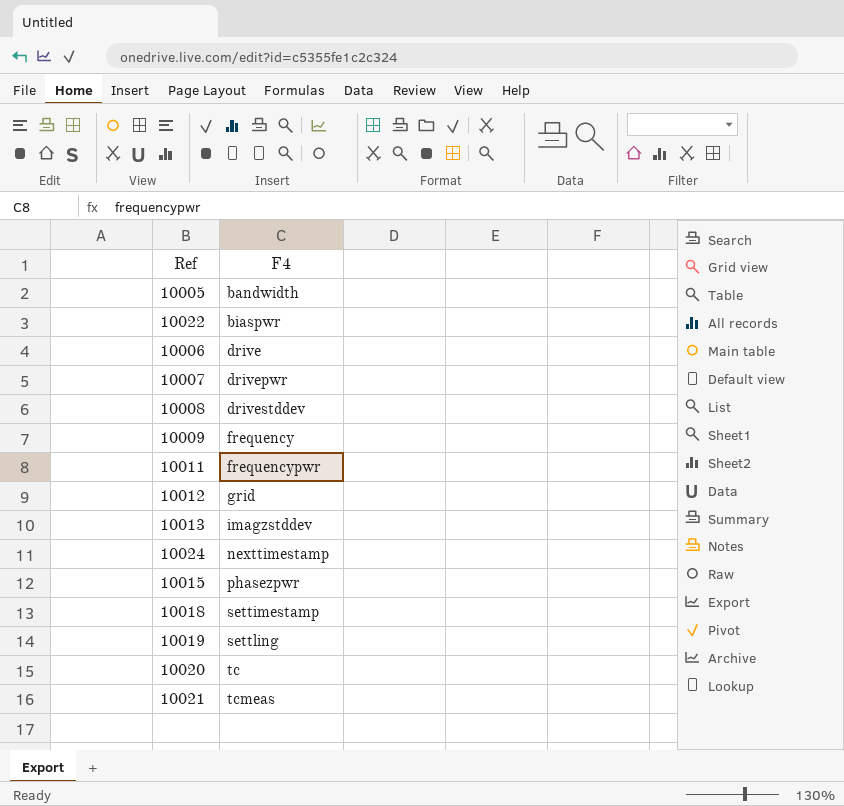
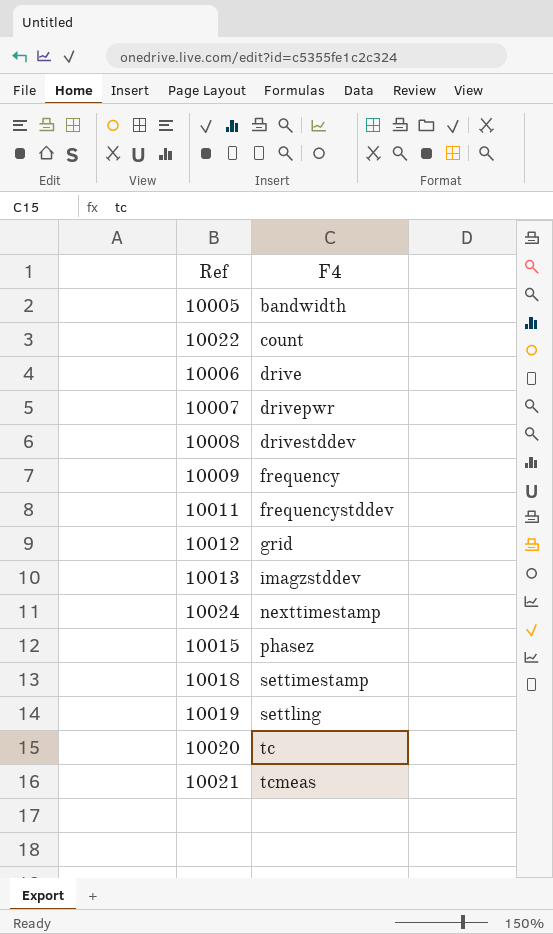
10022 | F4: biaspwr -> count
10011 | F4: frequencypwr -> frequencystddev
10015 | F4: phasezpwr -> phasez

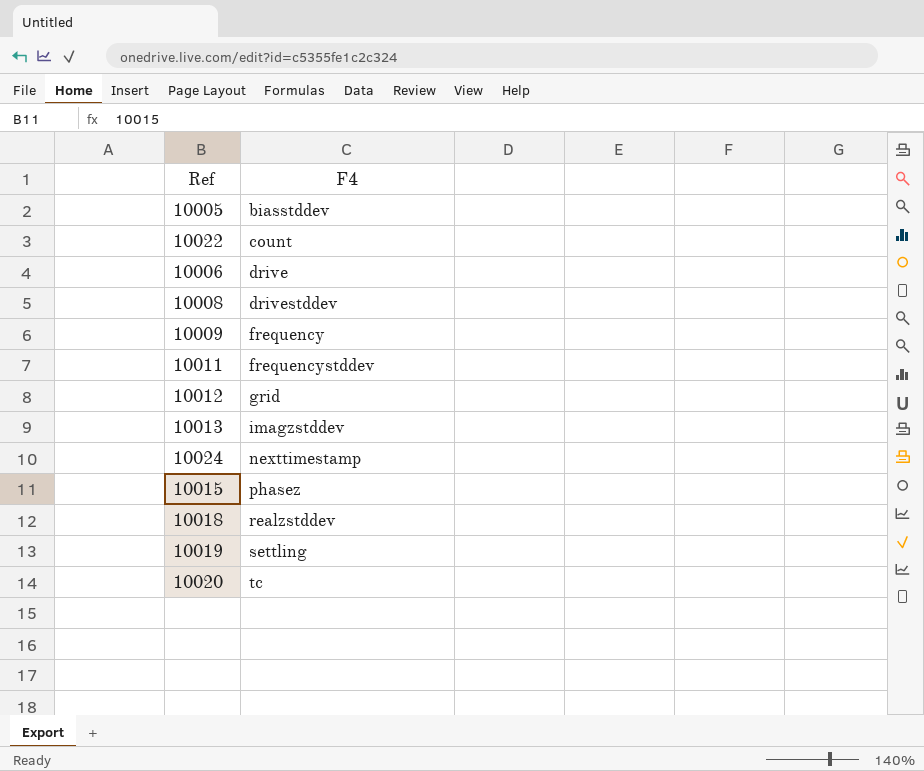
row 10007: drivepwr -> none
row 10021: tcmeas -> none
10005 | F4: bandwidth -> biasstddev
10018 | F4: settimestamp -> realzstddev

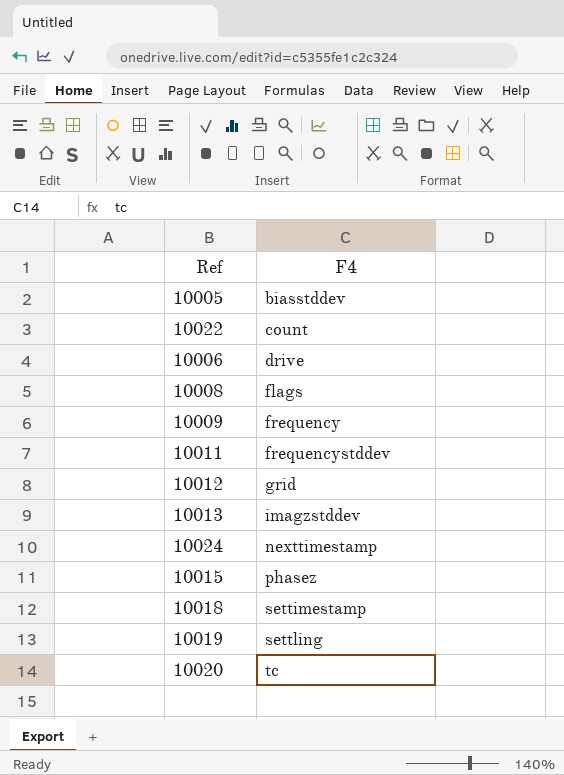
10008 | F4: drivestddev -> flags
10018 | F4: realzstddev -> settimestamp

